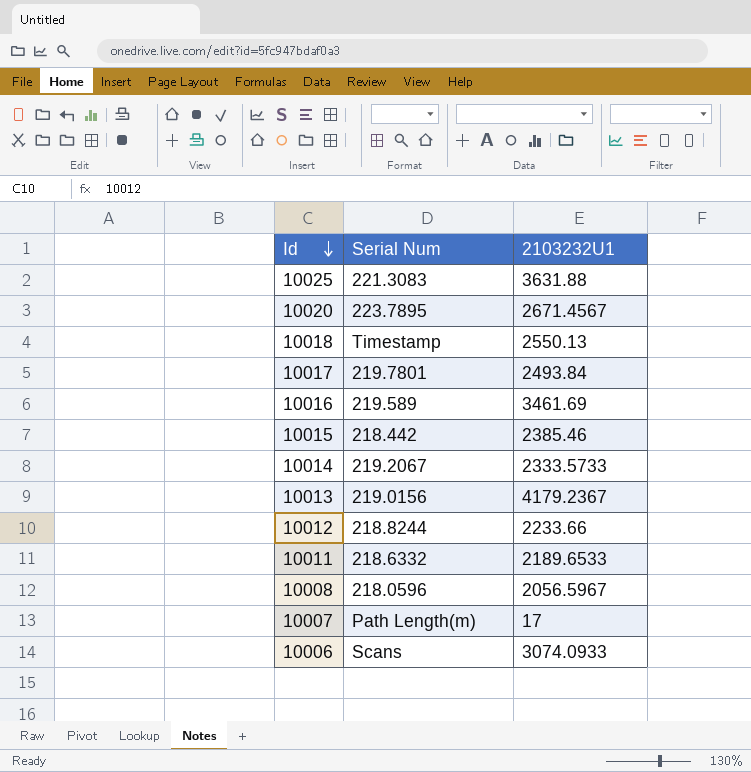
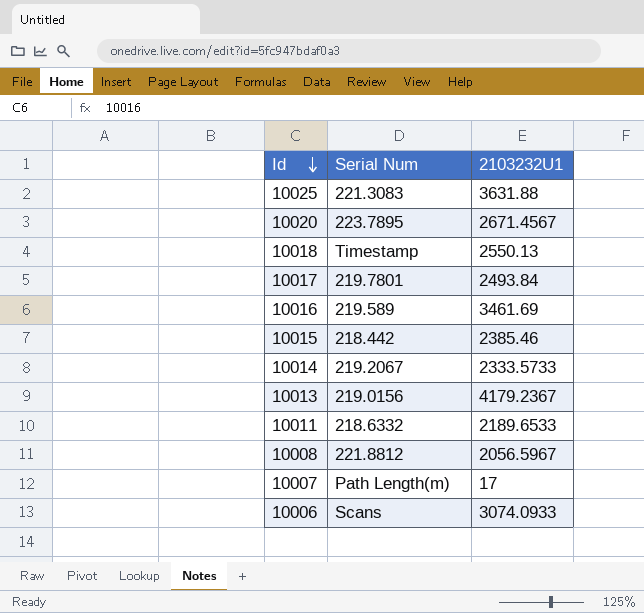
row 10012: 218.8244 | 2233.66 -> none
10008 | Serial Num: 218.0596 -> 221.8812

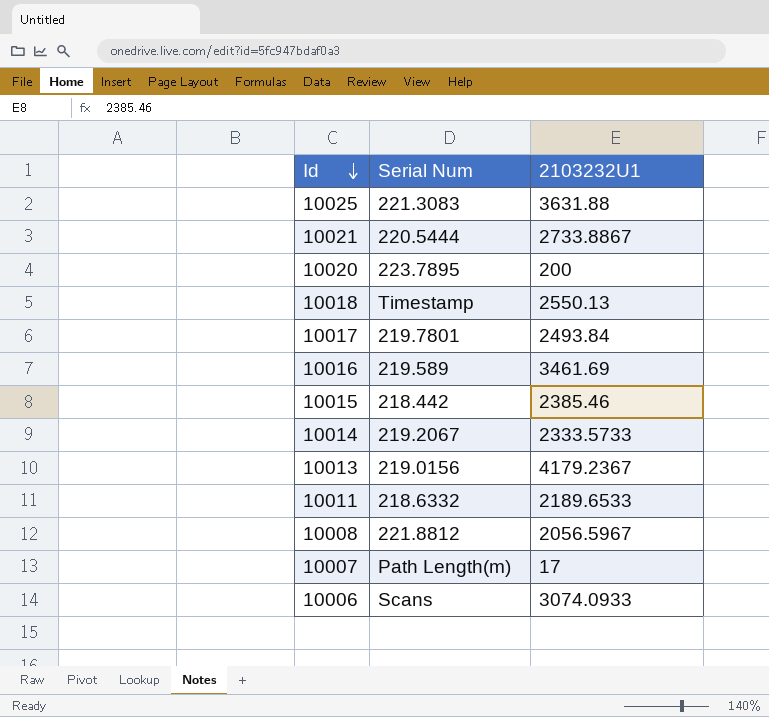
row 10021: none -> 220.5444 | 2733.8867
10020 | 2103232U1: 2671.4567 -> 200

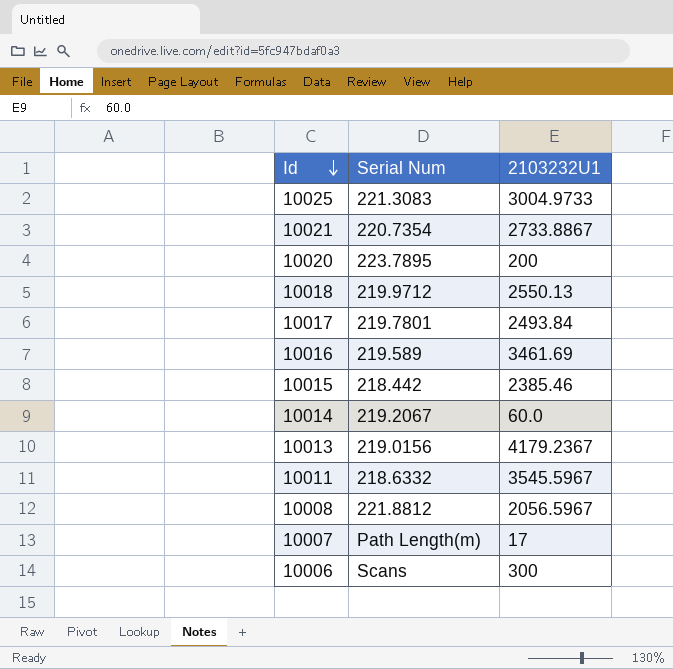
10025 | 2103232U1: 3631.88 -> 3004.9733
10021 | Serial Num: 220.5444 -> 220.7354
10018 | Serial Num: Timestamp -> 219.9712
10014 | 2103232U1: 2333.5733 -> 60.0
10011 | 2103232U1: 2189.6533 -> 3545.5967
10006 | 2103232U1: 3074.0933 -> 300

